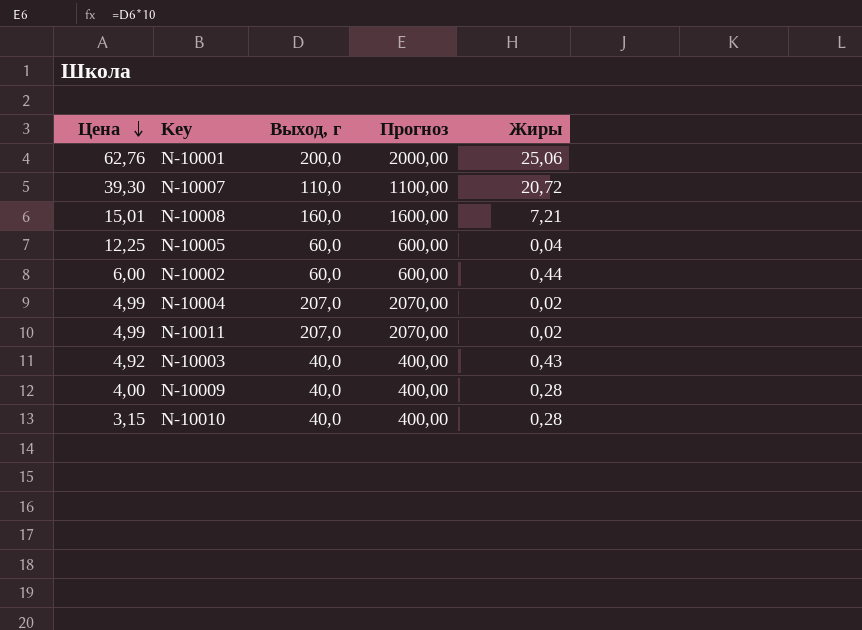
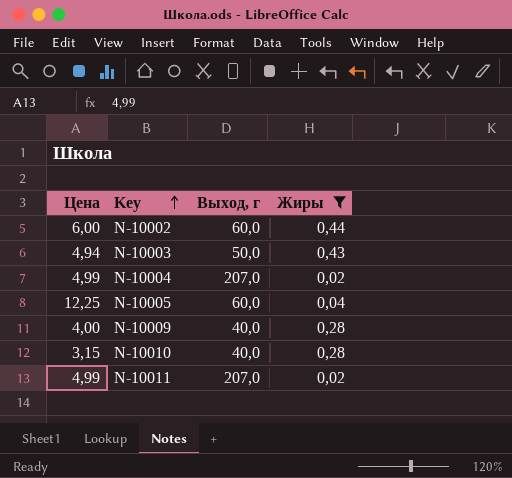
filter: none -> Жиры <= 0,44
row order: Цена descending -> Key ascending
column Прогноз | formula: [Выход, г] * 10 -> none
N-10003 | Цена: 4,92 -> 4,94
N-10003 | Выход, г: 40,0 -> 50,0

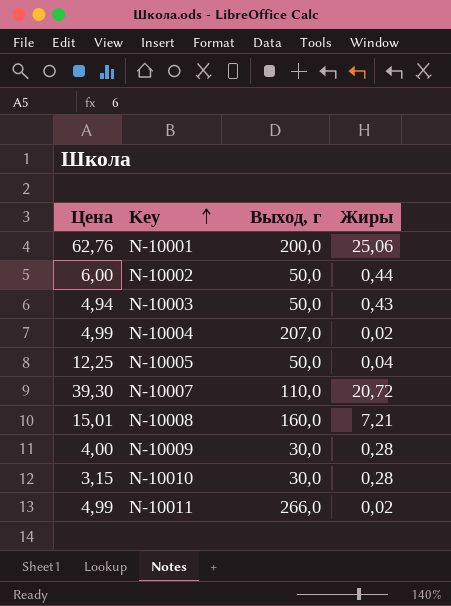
filter: Жиры <= 0,44 -> none
N-10002 | Выход, г: 60,0 -> 50,0
N-10005 | Выход, г: 60,0 -> 50,0
N-10009 | Выход, г: 40,0 -> 30,0
N-10010 | Выход, г: 40,0 -> 30,0
N-10011 | Выход, г: 207,0 -> 266,0

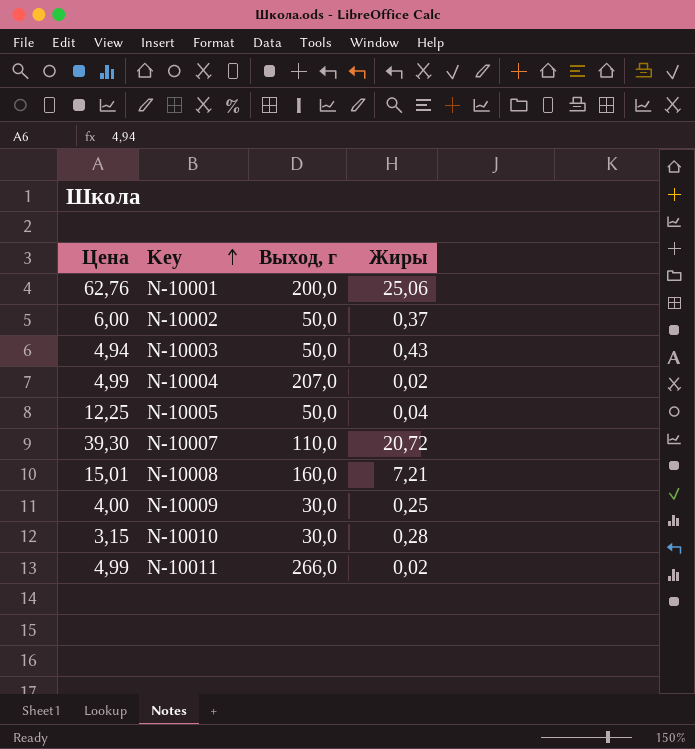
N-10002 | Жиры: 0,44 -> 0,37
N-10009 | Жиры: 0,28 -> 0,25

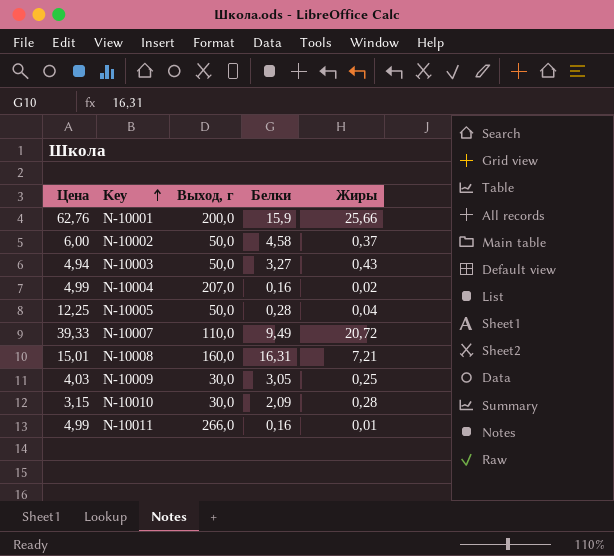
column Белки | position: none -> 4
N-10001 | Жиры: 25,06 -> 25,66
N-10007 | Цена: 39,30 -> 39,33
N-10009 | Цена: 4,00 -> 4,03
N-10011 | Жиры: 0,02 -> 0,01

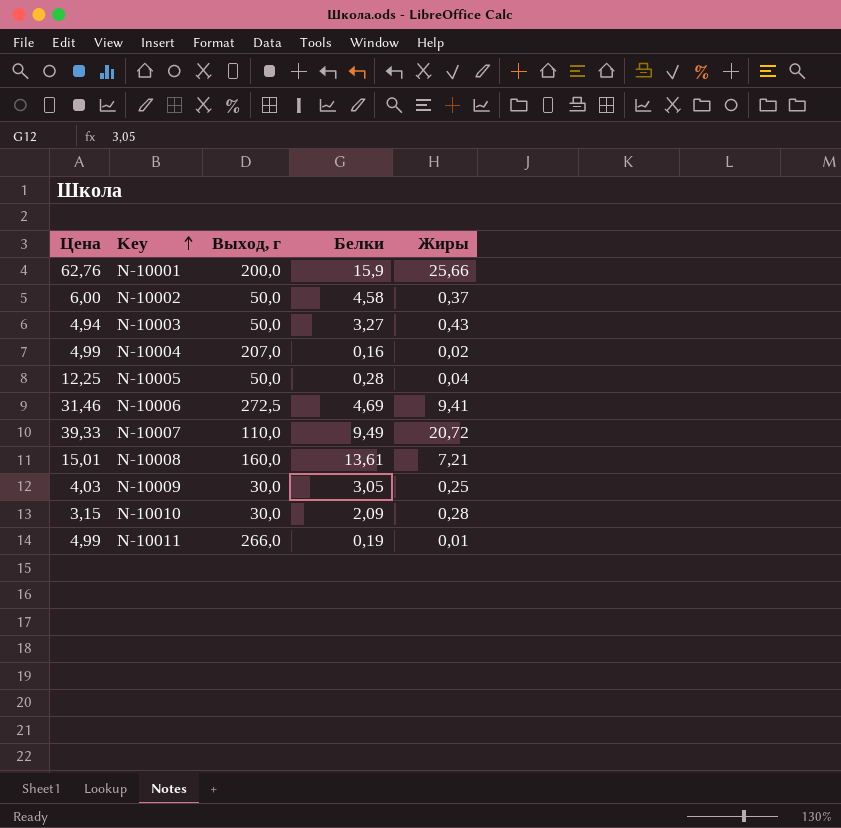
row N-10006: none -> 31,46 | 272,5 | 4,69 | 9,41
N-10008 | Белки: 16,31 -> 13,61
N-10011 | Белки: 0,16 -> 0,19

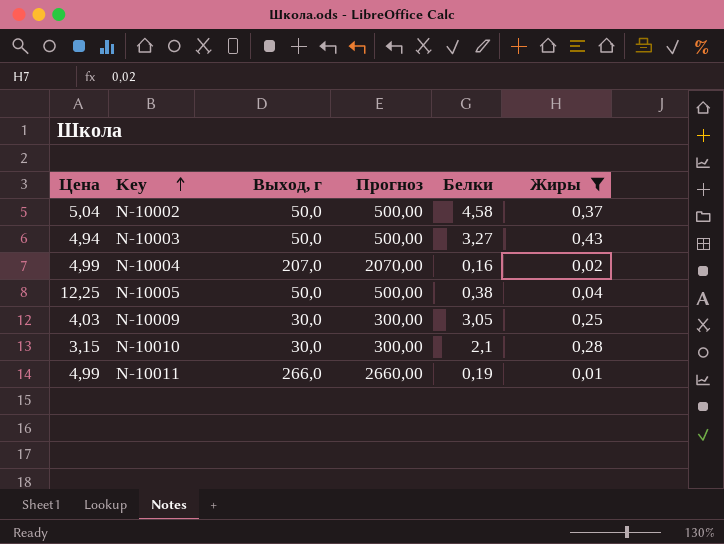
filter: none -> Жиры <= 0,43
column Прогноз | formula: none -> [Выход, г] * 10
N-10002 | Цена: 6,00 -> 5,04
N-10005 | Белки: 0,28 -> 0,38
N-10010 | Белки: 2,09 -> 2,1

